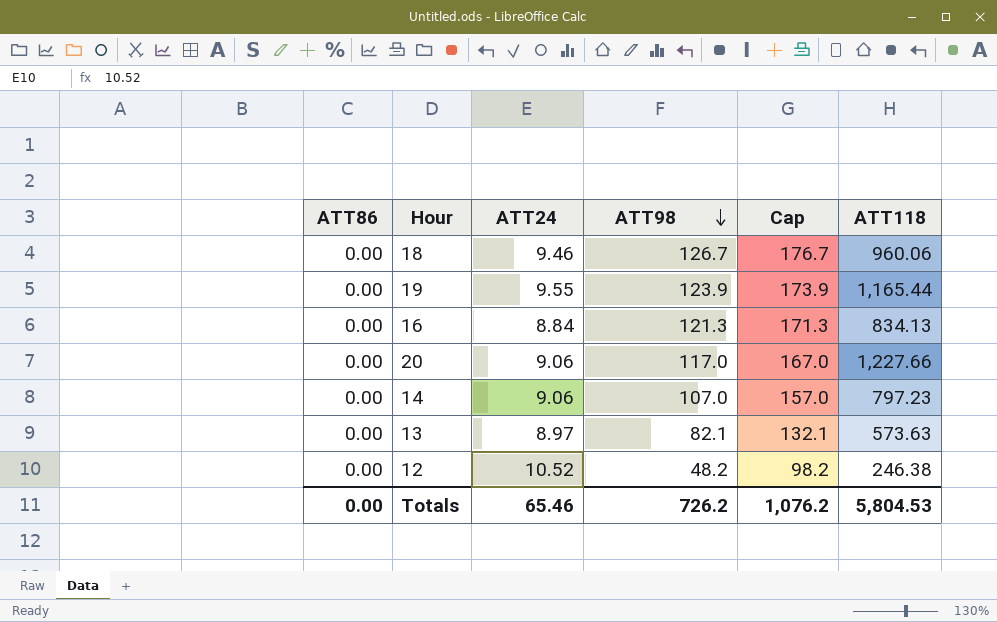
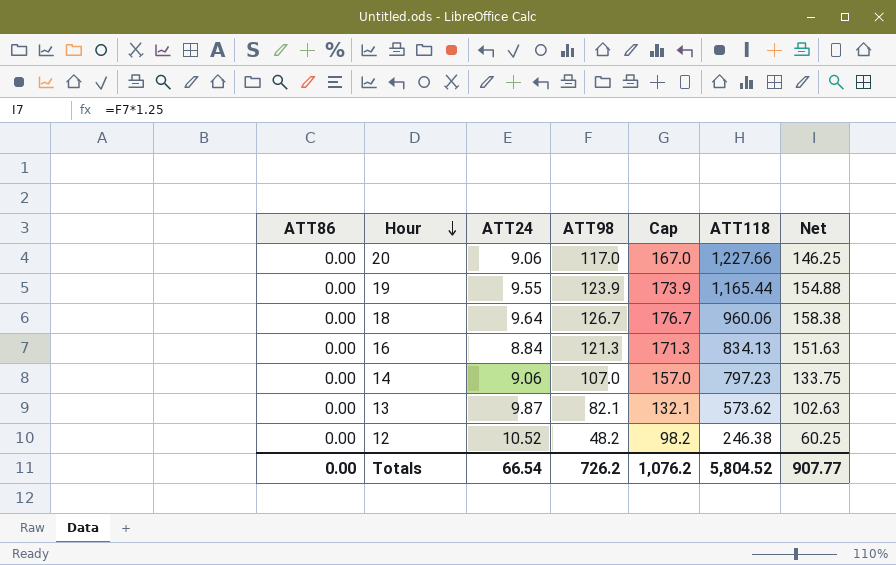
row order: ATT98 descending -> Hour descending
column Net | formula: none -> [ATT98] * 1.25
18 | ATT24: 9.46 -> 9.64
13 | ATT24: 8.97 -> 9.87
13 | ATT118: 573.63 -> 573.62
Totals | ATT24: 65.46 -> 66.54
Totals | ATT118: 5,804.53 -> 5,804.52

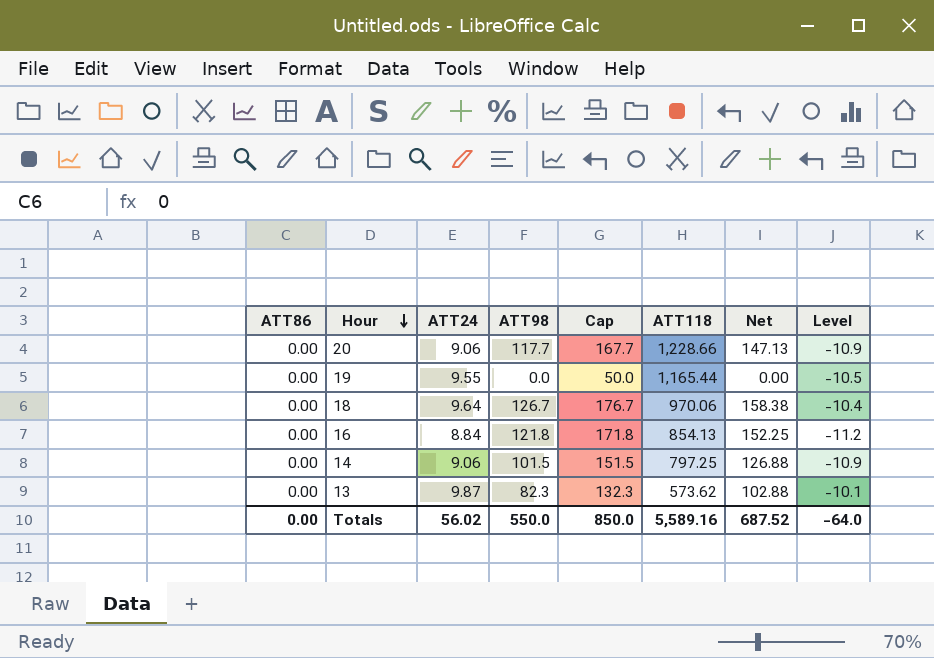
column Level | formula: none -> [ATT24] - 20
row 12: 0.00 | 10.52 | 48.2 | 98.2 | 246.38 | 60.25 -> none
20 | ATT98: 117.0 -> 117.7
20 | Cap: 167.0 -> 167.7
20 | ATT118: 1,227.66 -> 1,228.66
20 | Net: 146.25 -> 147.13
19 | ATT98: 123.9 -> 0.0
19 | Cap: 173.9 -> 50.0
19 | Net: 154.88 -> 0.00
18 | ATT118: 960.06 -> 970.06
16 | ATT98: 121.3 -> 121.8
16 | Cap: 171.3 -> 171.8
16 | ATT118: 834.13 -> 854.13
16 | Net: 151.63 -> 152.25
14 | ATT98: 107.0 -> 101.5
14 | Cap: 157.0 -> 151.5
14 | ATT118: 797.23 -> 797.25
14 | Net: 133.75 -> 126.88
13 | ATT98: 82.1 -> 82.3
13 | Cap: 132.1 -> 132.3
13 | Net: 102.63 -> 102.88
Totals | ATT24: 66.54 -> 56.02
Totals | ATT98: 726.2 -> 550.0
Totals | Cap: 1,076.2 -> 850.0
Totals | ATT118: 5,804.52 -> 5,589.16
Totals | Net: 907.77 -> 687.52

